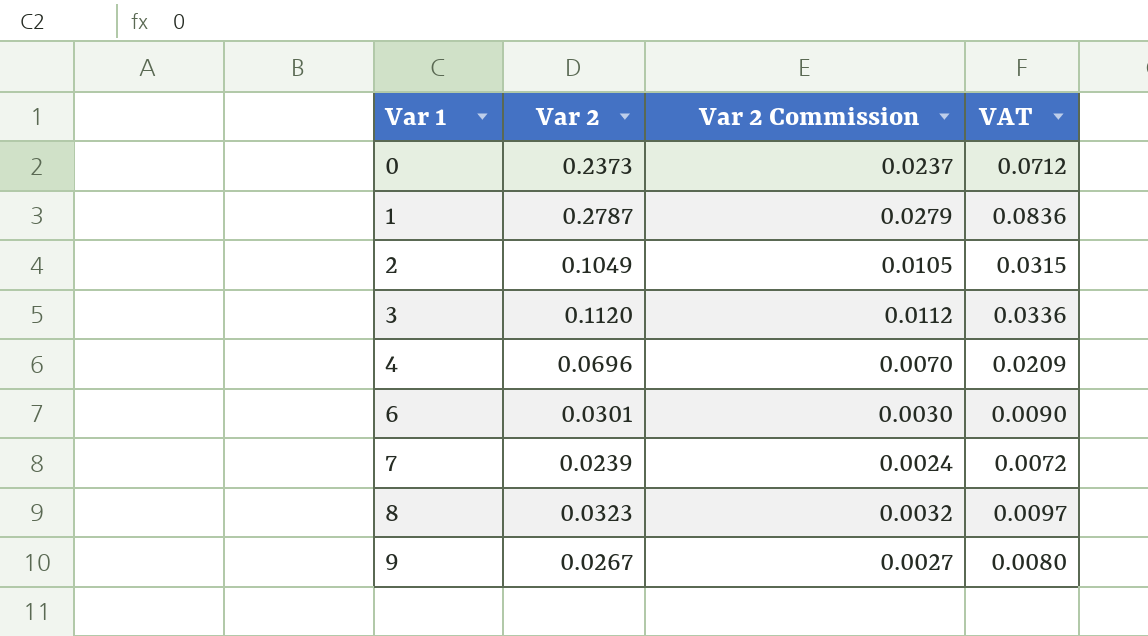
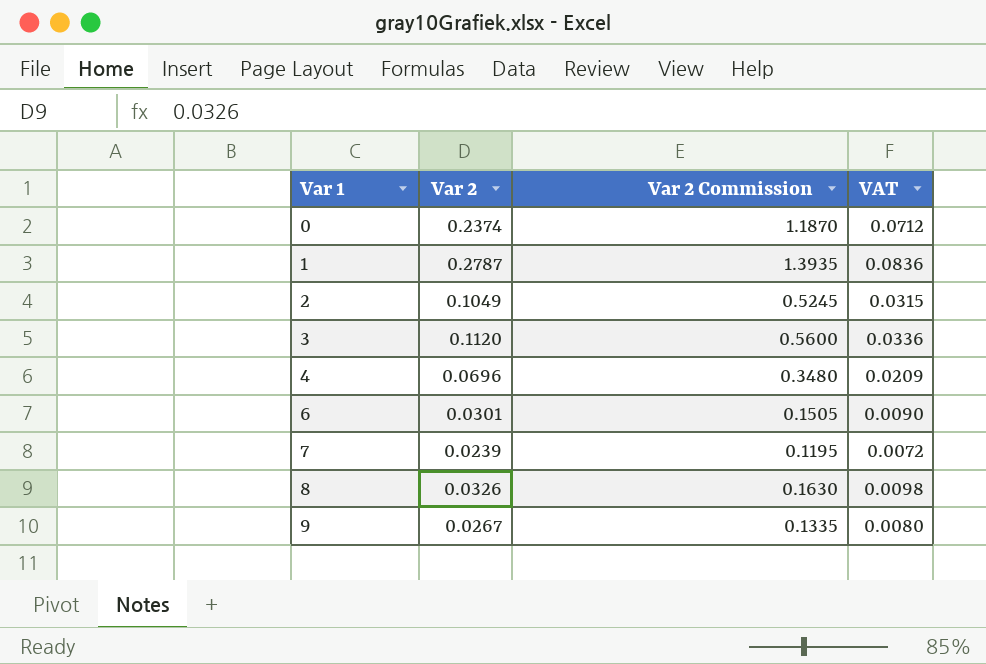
column Var 2 Commission | formula: [Var 2] * 0.1 -> [Var 2] * 5
0 | Var 2: 0.2373 -> 0.2374
8 | Var 2: 0.0323 -> 0.0326
8 | VAT: 0.0097 -> 0.0098

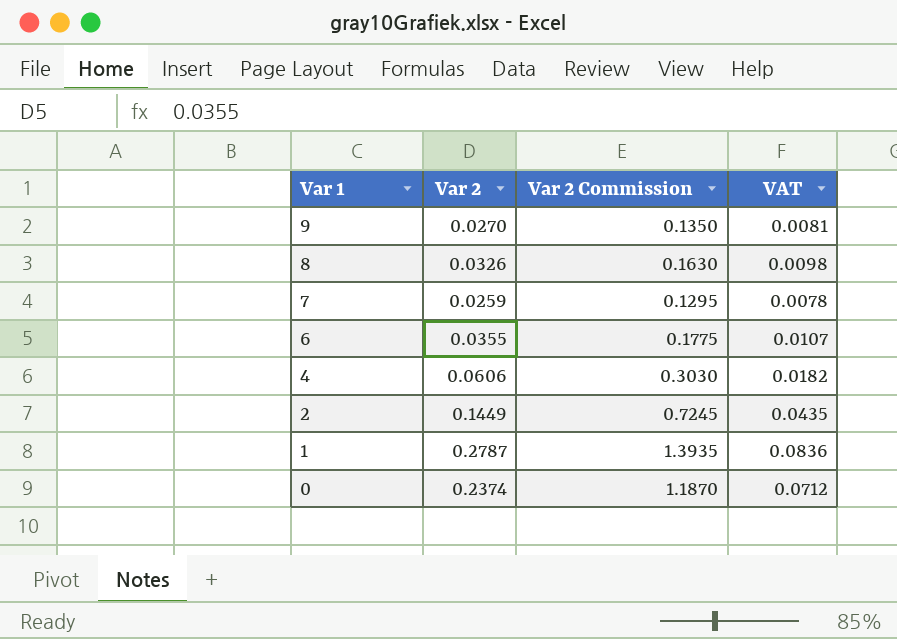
row order: Var 1 ascending -> Var 1 descending
row 3: 0.1120 | 0.5600 | 0.0336 -> none
9 | Var 2: 0.0267 -> 0.0270
9 | Var 2 Commission: 0.1335 -> 0.1350
9 | VAT: 0.0080 -> 0.0081
7 | Var 2: 0.0239 -> 0.0259
7 | Var 2 Commission: 0.1195 -> 0.1295
7 | VAT: 0.0072 -> 0.0078
6 | Var 2: 0.0301 -> 0.0355
6 | Var 2 Commission: 0.1505 -> 0.1775
6 | VAT: 0.0090 -> 0.0107
4 | Var 2: 0.0696 -> 0.0606
4 | Var 2 Commission: 0.3480 -> 0.3030
4 | VAT: 0.0209 -> 0.0182
2 | Var 2: 0.1049 -> 0.1449
2 | Var 2 Commission: 0.5245 -> 0.7245
2 | VAT: 0.0315 -> 0.0435

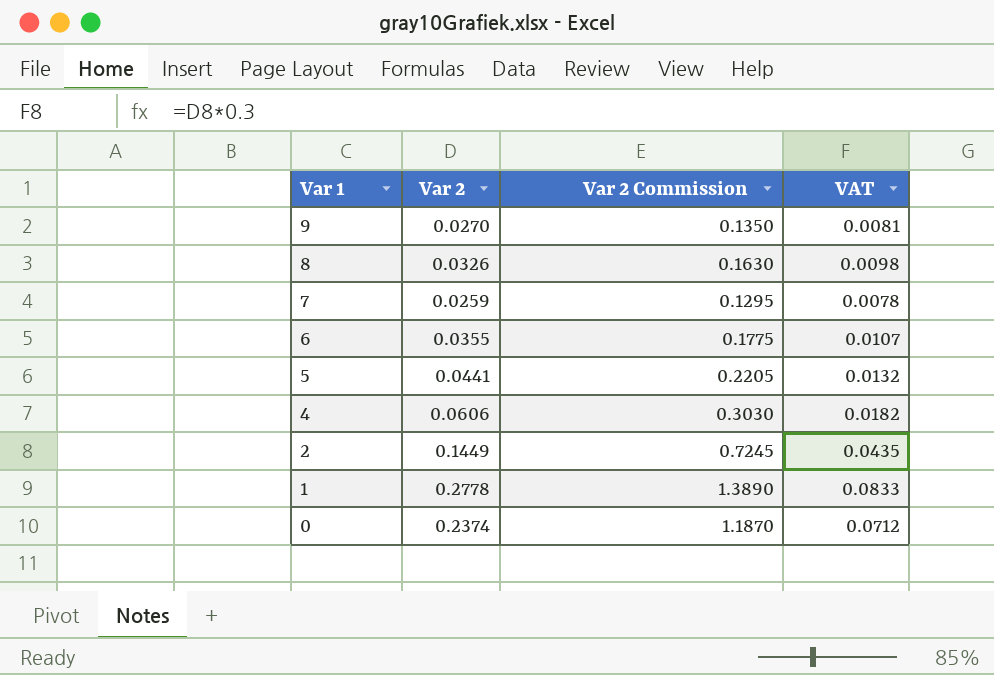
row 5: none -> 0.0441 | 0.2205 | 0.0132
1 | Var 2: 0.2787 -> 0.2778
1 | Var 2 Commission: 1.3935 -> 1.3890
1 | VAT: 0.0836 -> 0.0833

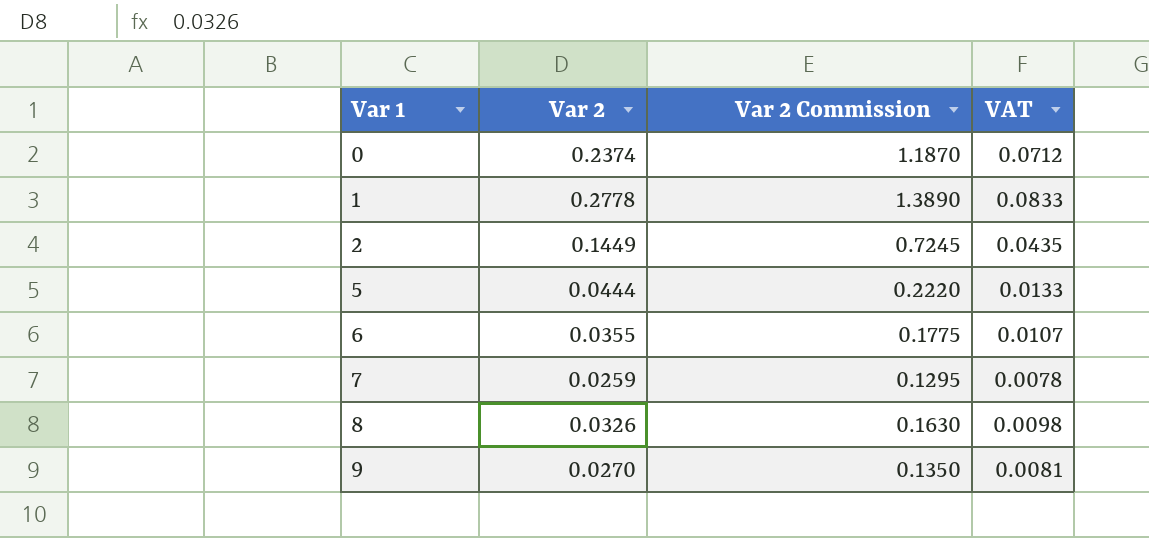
row order: Var 1 descending -> Var 1 ascending
row 4: 0.0606 | 0.3030 | 0.0182 -> none
5 | Var 2: 0.0441 -> 0.0444
5 | Var 2 Commission: 0.2205 -> 0.2220
5 | VAT: 0.0132 -> 0.0133

